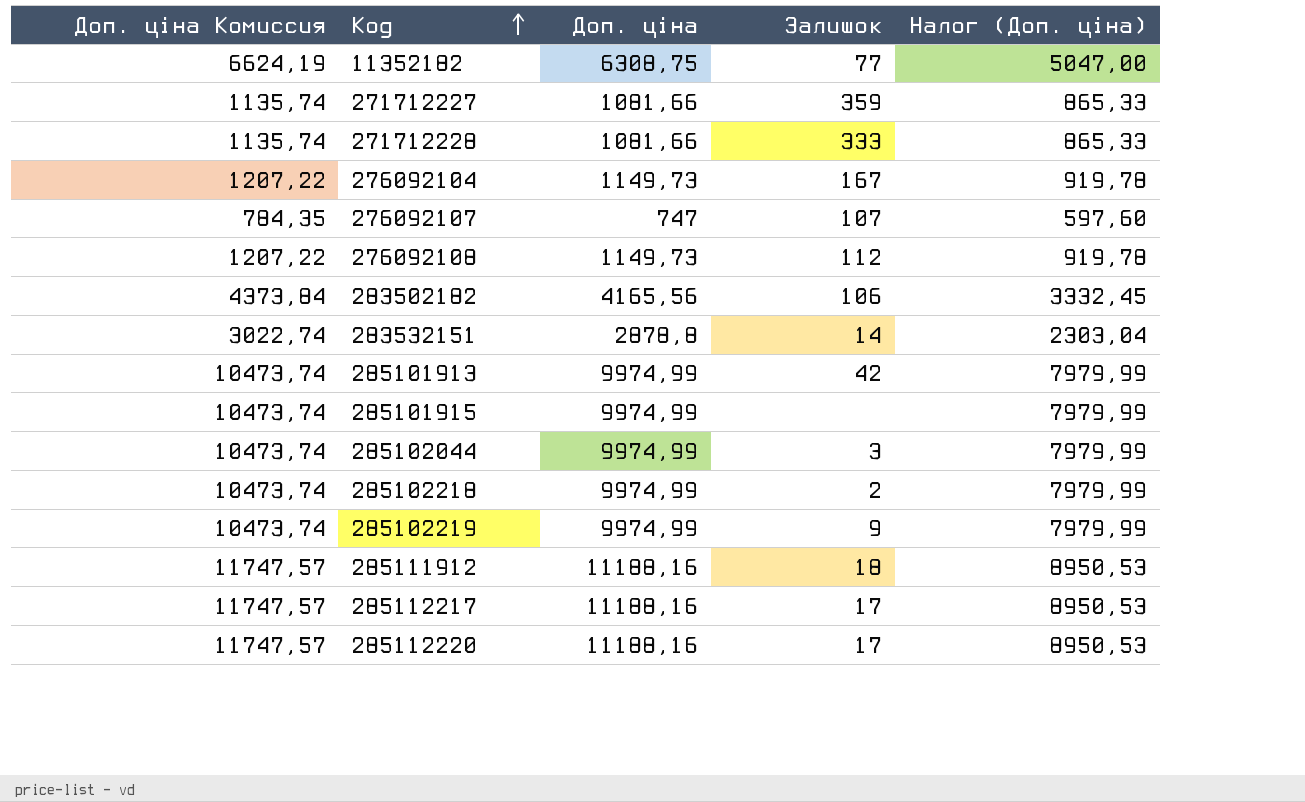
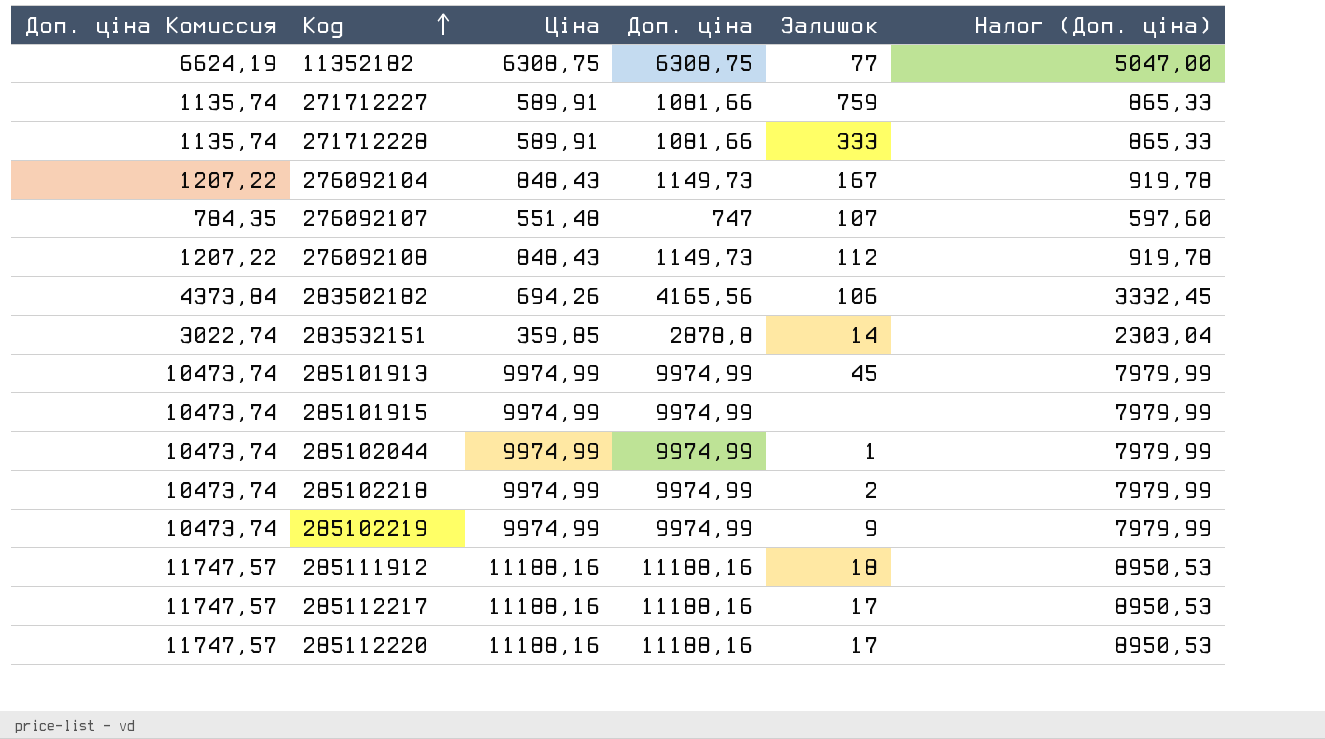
column Ціна | position: none -> 3
271712227 | Залишок: 359 -> 759
285101913 | Залишок: 42 -> 45
285102044 | Залишок: 3 -> 1

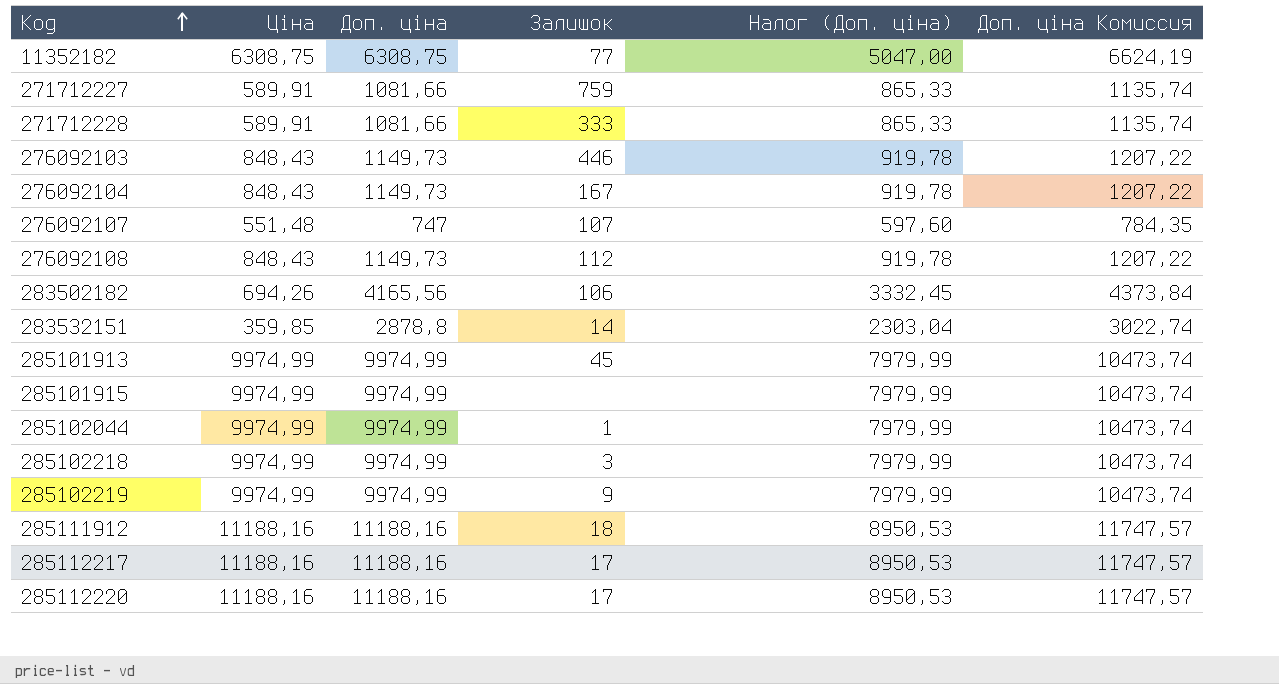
column Доп. ціна Комиссия | position: 1 -> 6
row 276092103: none -> 848,43 | 1149,73 | 446 | 919,78 | 1207,22
285102218 | Залишок: 2 -> 3

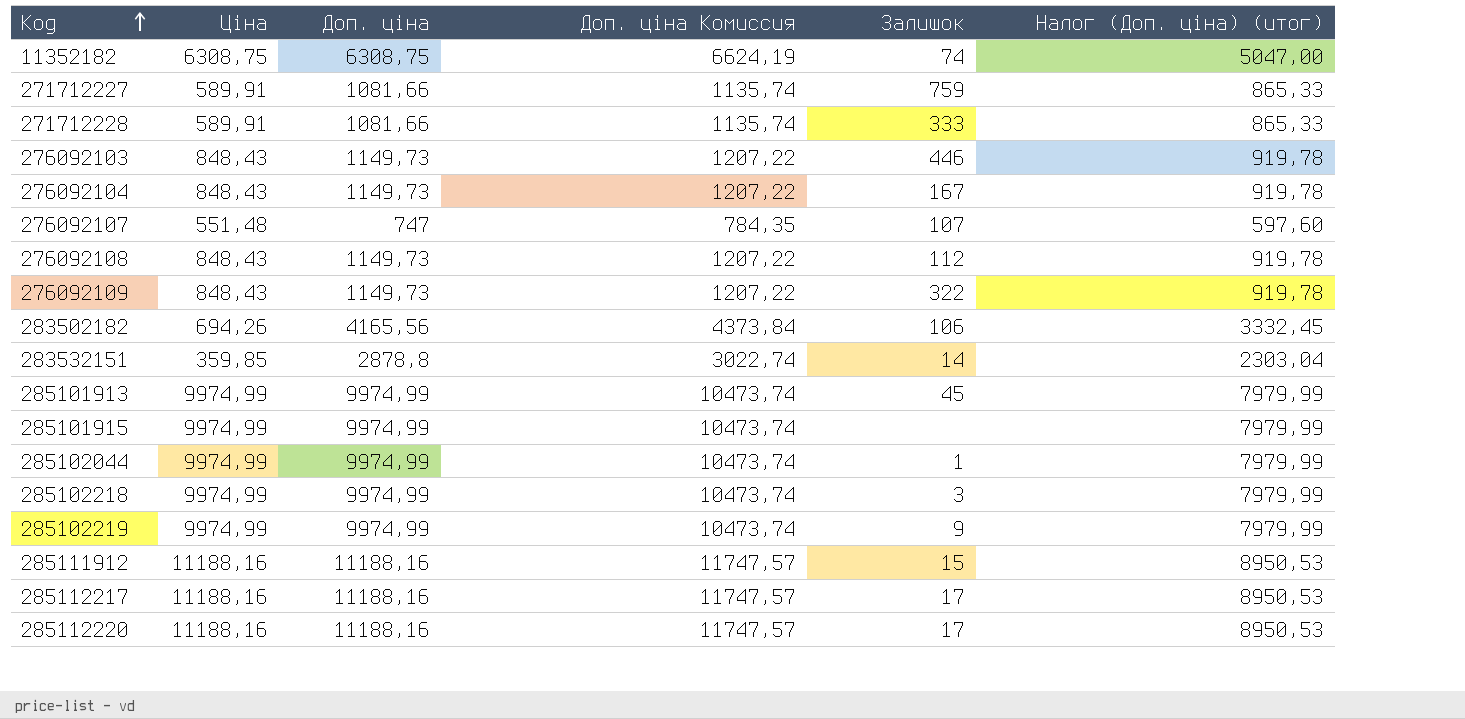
column Доп. ціна Комиссия | position: 6 -> 4
column name: Налог (Доп. ціна) -> Налог (Доп. ціна) (итог)
11352182 | Залишок: 77 -> 74
row 276092109: none -> 848,43 | 1149,73 | 1207,22 | 322 | 919,78
285111912 | Залишок: 18 -> 15

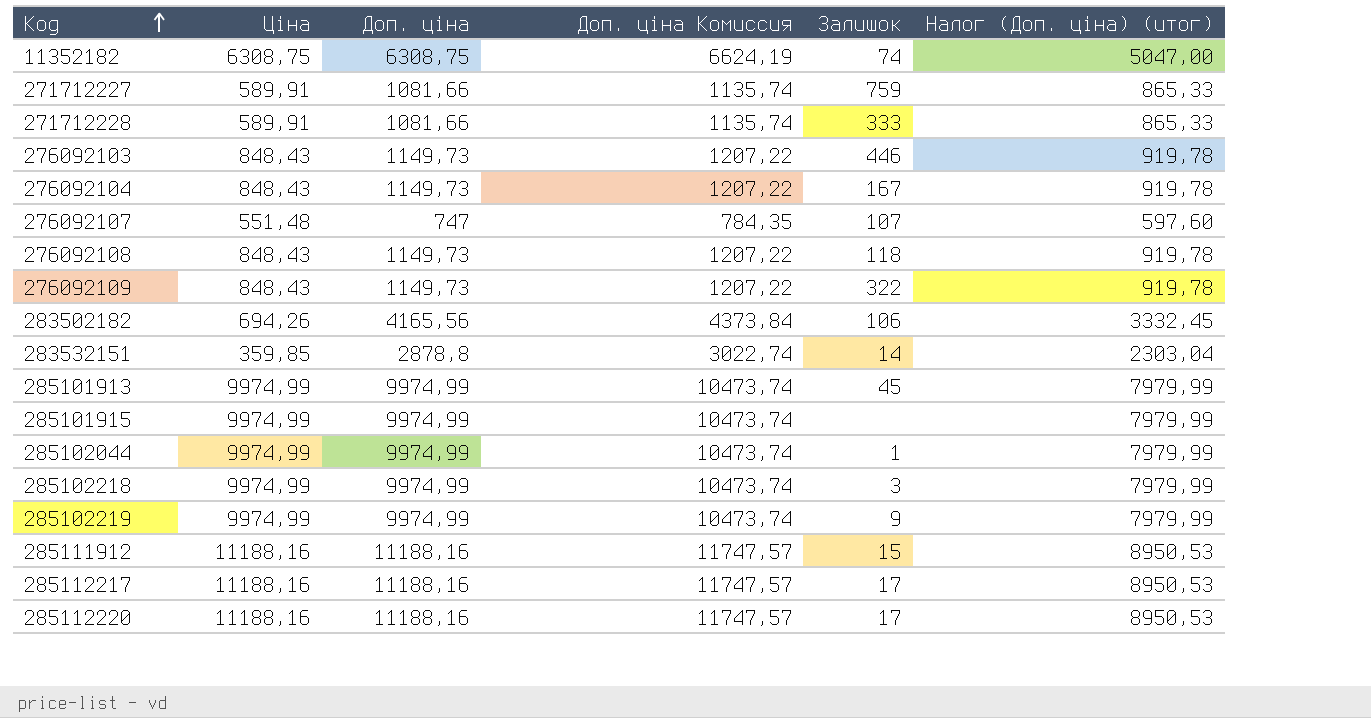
276092108 | Залишок: 112 -> 118

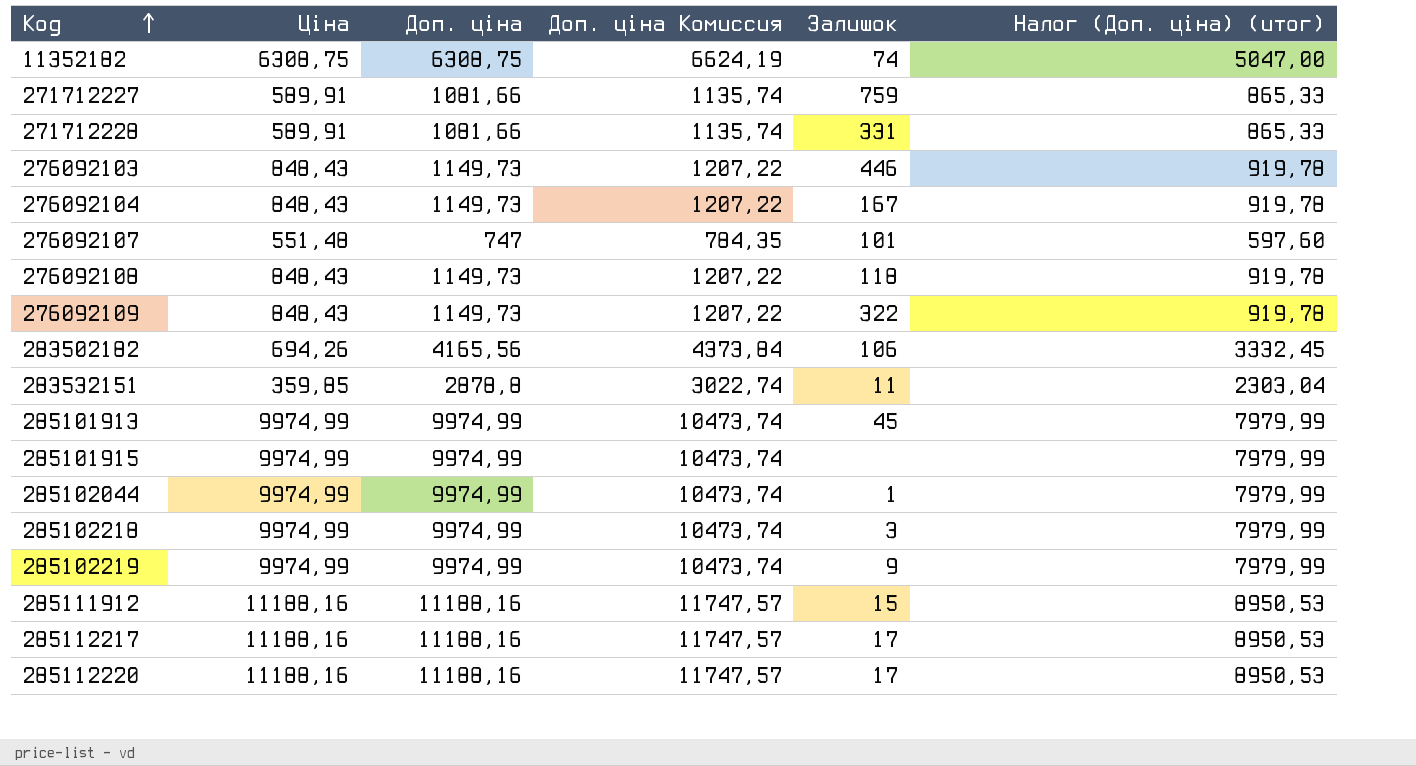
271712228 | Залишок: 333 -> 331
276092107 | Залишок: 107 -> 101
283532151 | Залишок: 14 -> 11

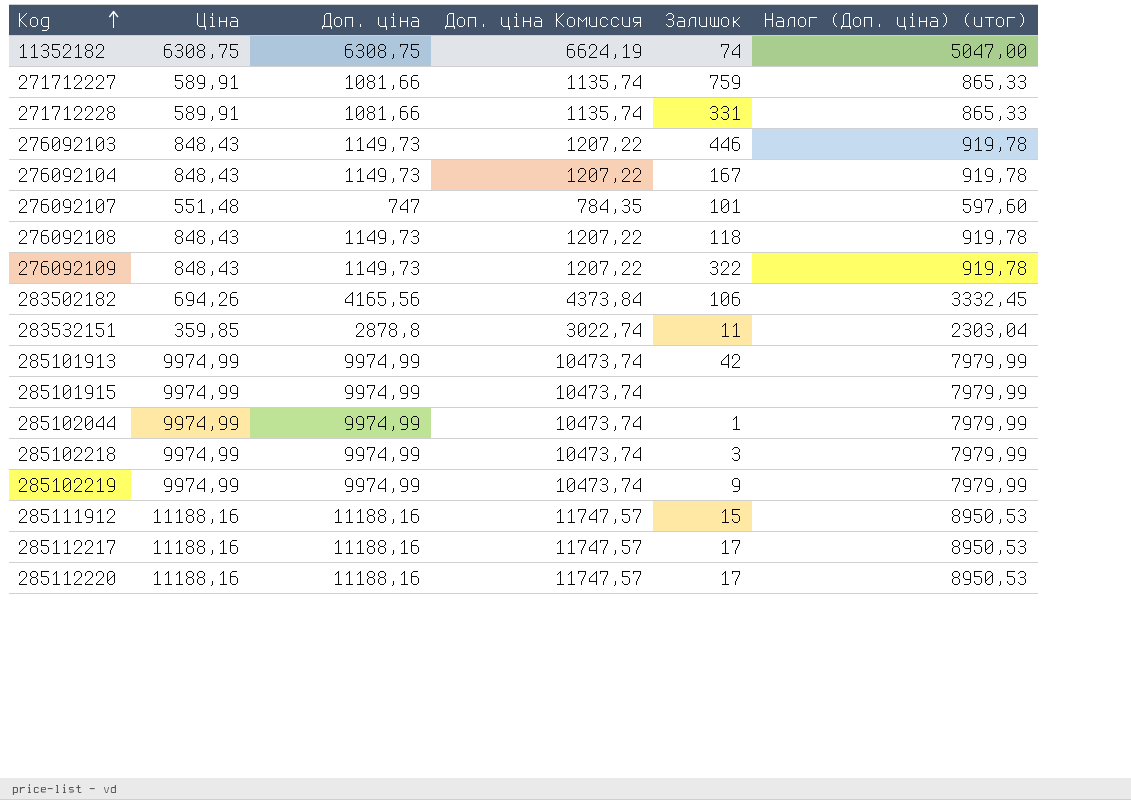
285101913 | Залишок: 45 -> 42

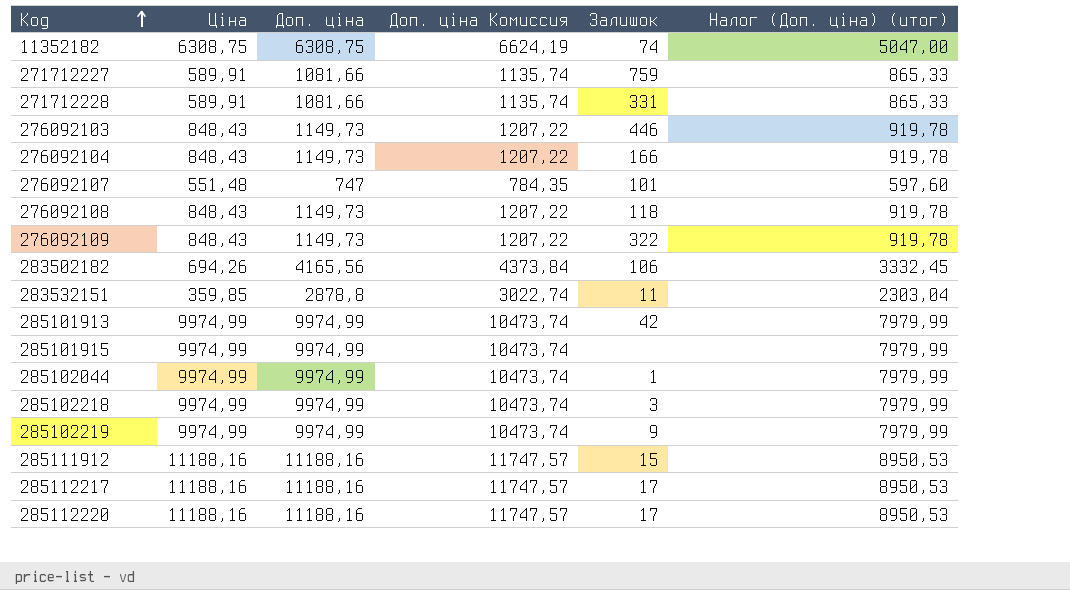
276092104 | Залишок: 167 -> 166

